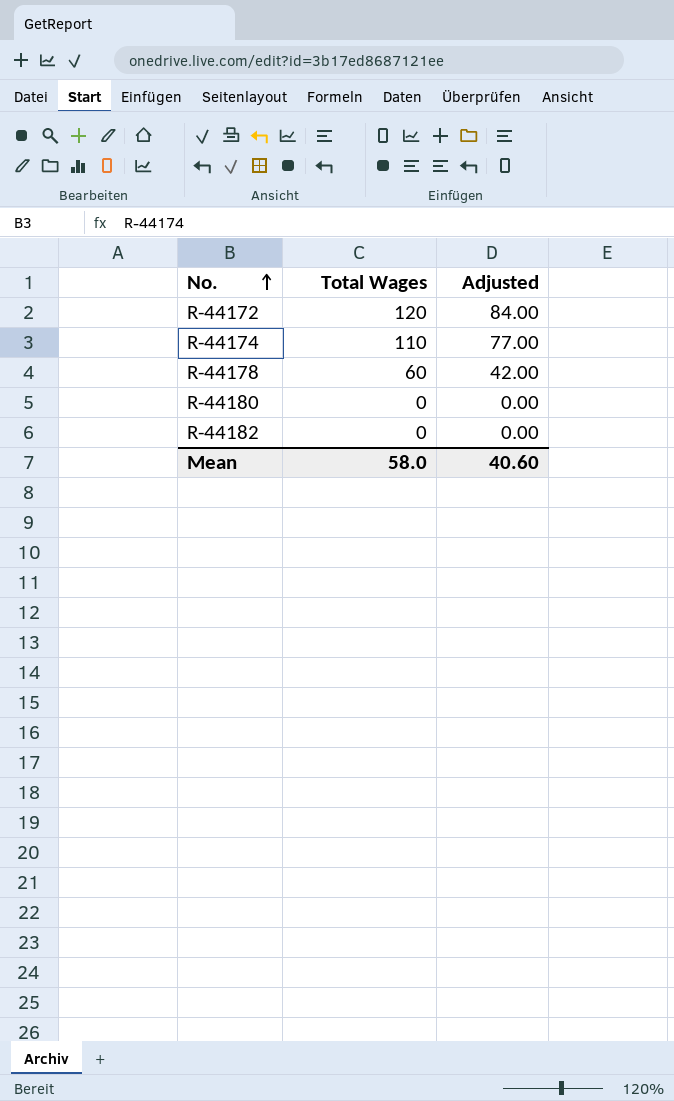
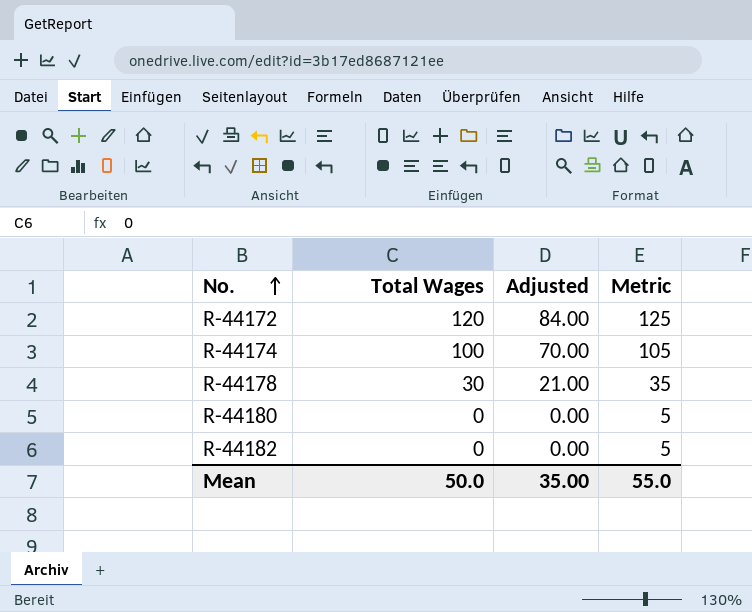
column Metric | formula: none -> [Total Wages] + 5
R-44174 | Total Wages: 110 -> 100
R-44174 | Adjusted: 77.00 -> 70.00
R-44178 | Total Wages: 60 -> 30
R-44178 | Adjusted: 42.00 -> 21.00
Mean | Total Wages: 58.0 -> 50.0
Mean | Adjusted: 40.60 -> 35.00

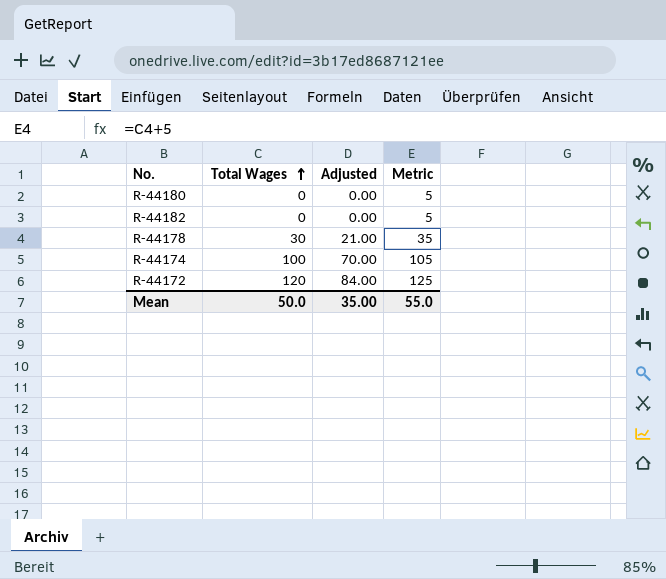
row order: No. ascending -> Total Wages ascending

